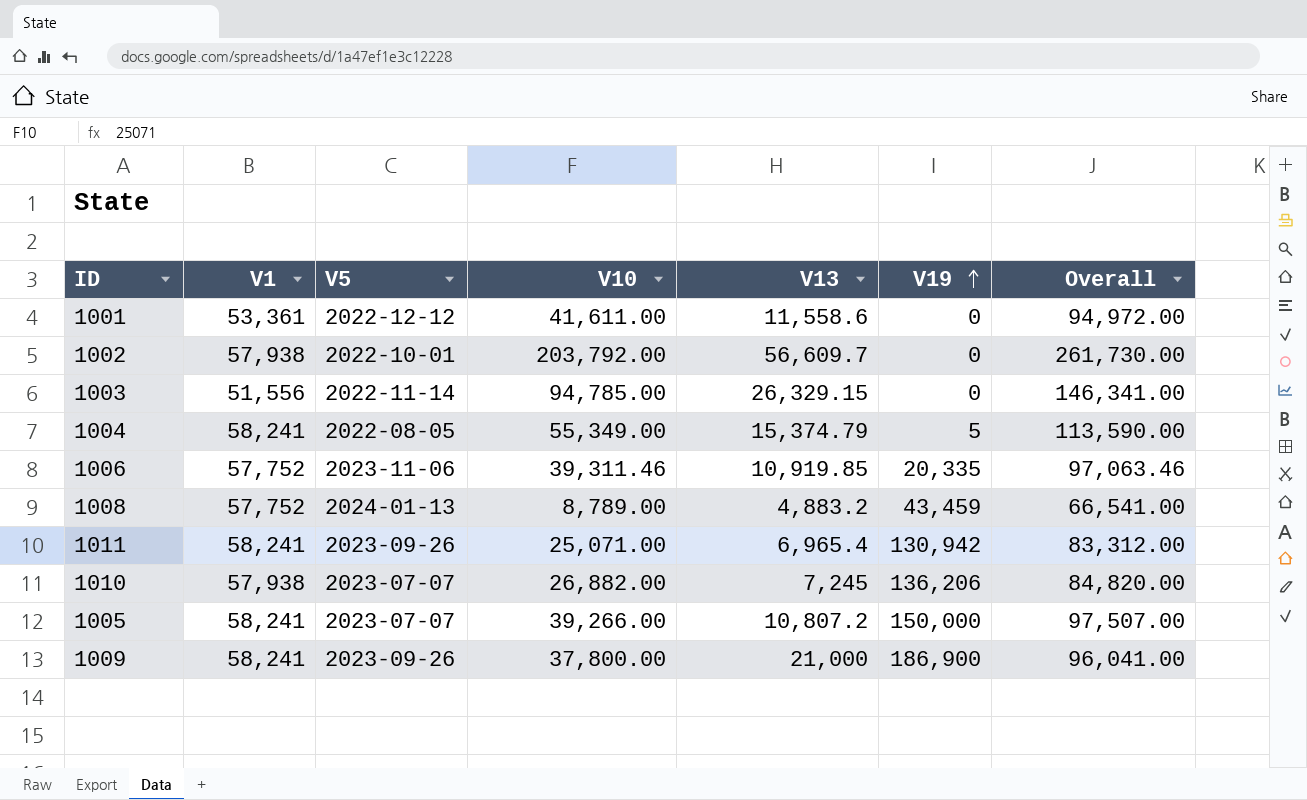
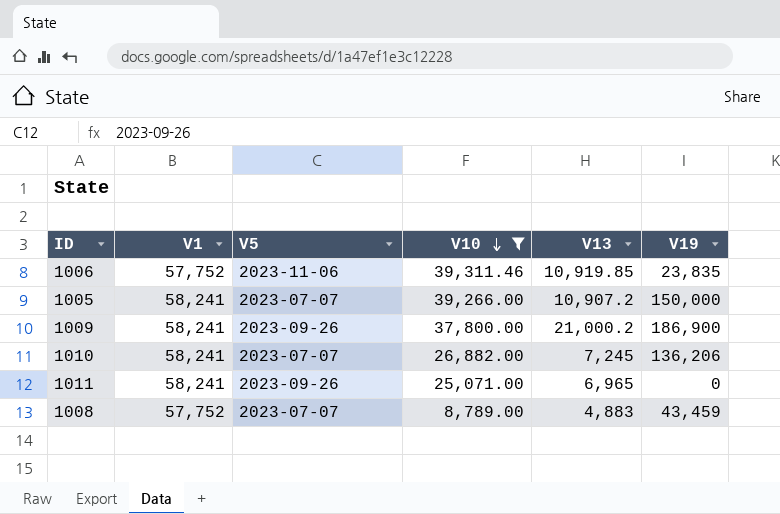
filter: none -> V10 <= 39,311.46
row order: V19 ascending -> V10 descending
column Overall | formula: [V1] + [V10] -> none
1006 | V19: 20,335 -> 23,835
1005 | V13: 10,807.2 -> 10,907.2
1009 | V13: 21,000 -> 21,000.2
1010 | V1: 57,938 -> 58,241
1011 | V13: 6,965.4 -> 6,965
1011 | V19: 130,942 -> 0
1008 | V5: 2024-01-13 -> 2023-07-07
1008 | V13: 4,883.2 -> 4,883

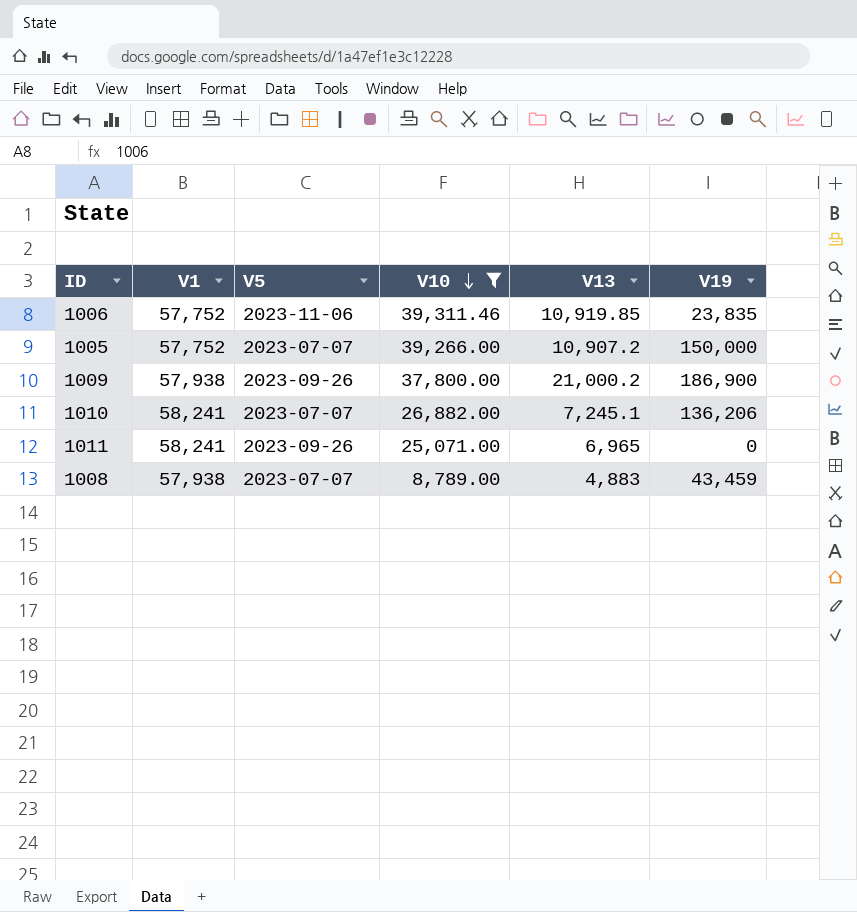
1005 | V1: 58,241 -> 57,752
1009 | V1: 58,241 -> 57,938
1010 | V13: 7,245 -> 7,245.1
1008 | V1: 57,752 -> 57,938

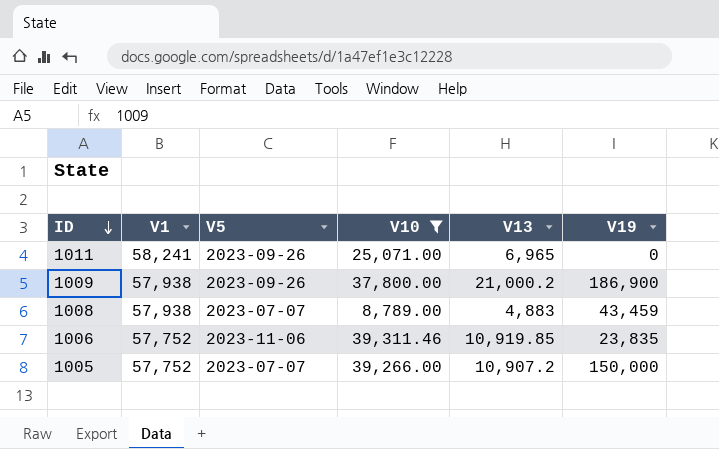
row order: V10 descending -> ID descending
row 1010: 58,241 | 2023-07-07 | 26,882.00 | 7,245.1 | 136,206 -> none

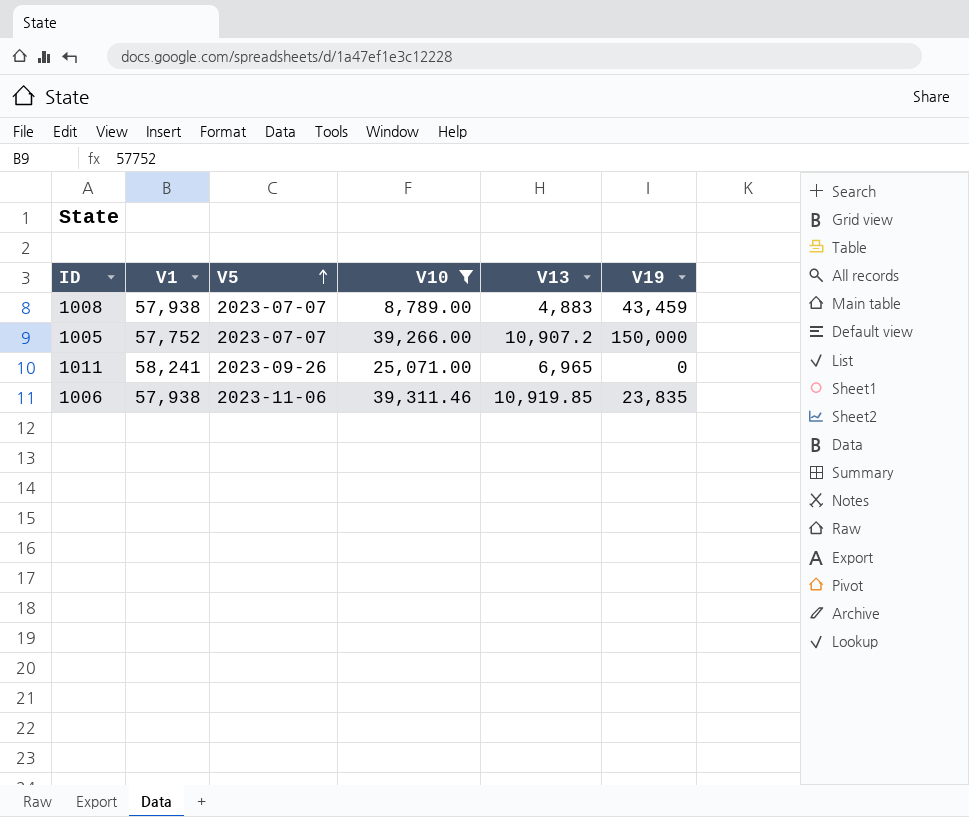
row order: ID descending -> V5 ascending
row 1009: 57,938 | 2023-09-26 | 37,800.00 | 21,000.2 | 186,900 -> none
1006 | V1: 57,752 -> 57,938

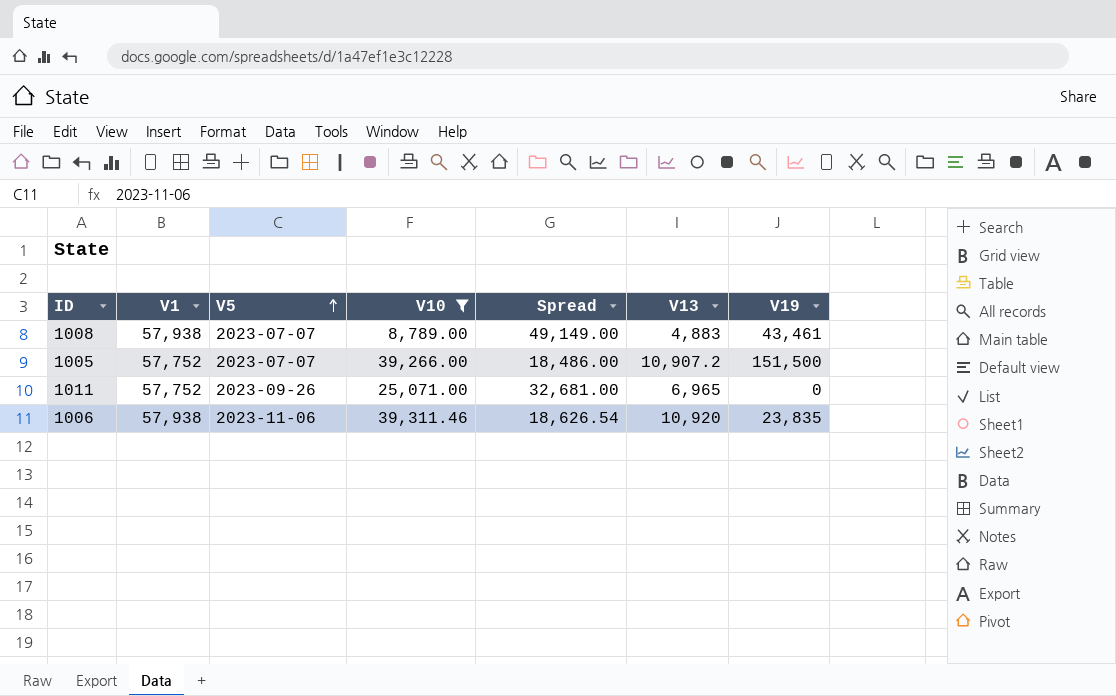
column Spread | formula: none -> [V1] - [V10]
1008 | V19: 43,459 -> 43,461
1005 | V19: 150,000 -> 151,500
1011 | V1: 58,241 -> 57,752
1006 | V13: 10,919.85 -> 10,920

